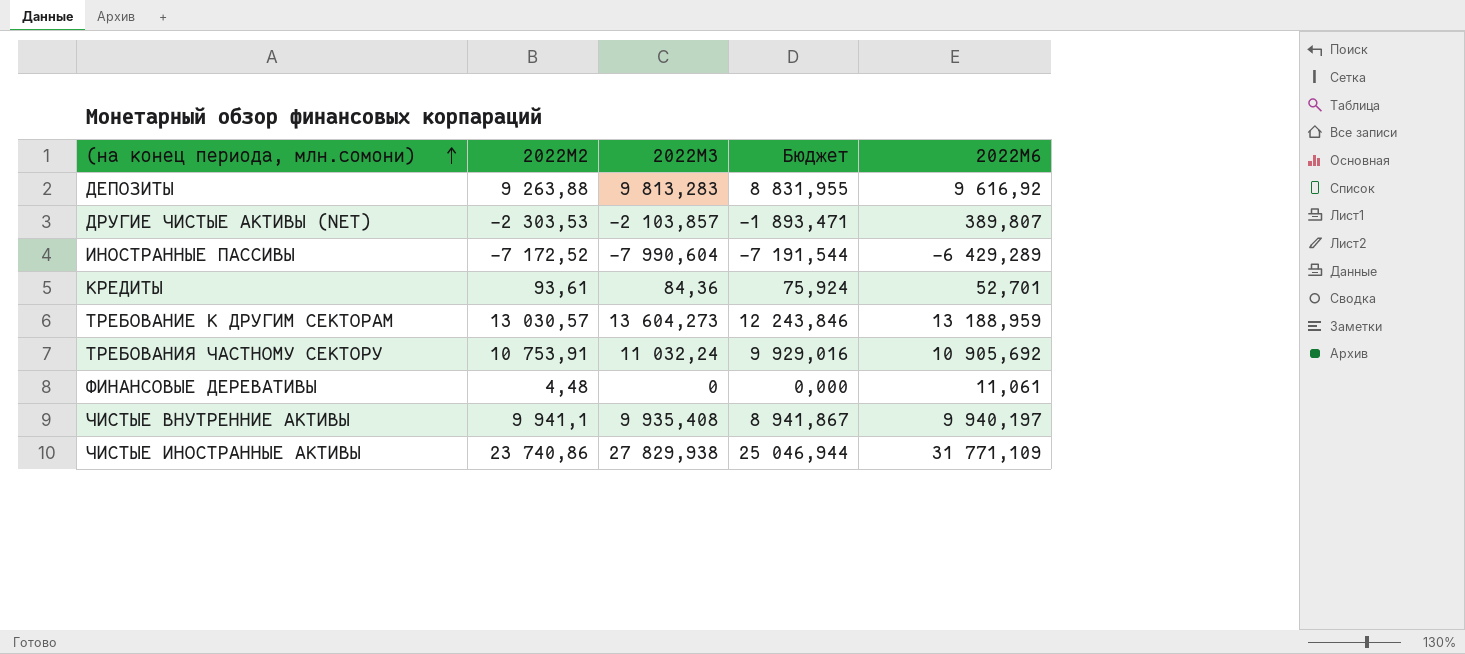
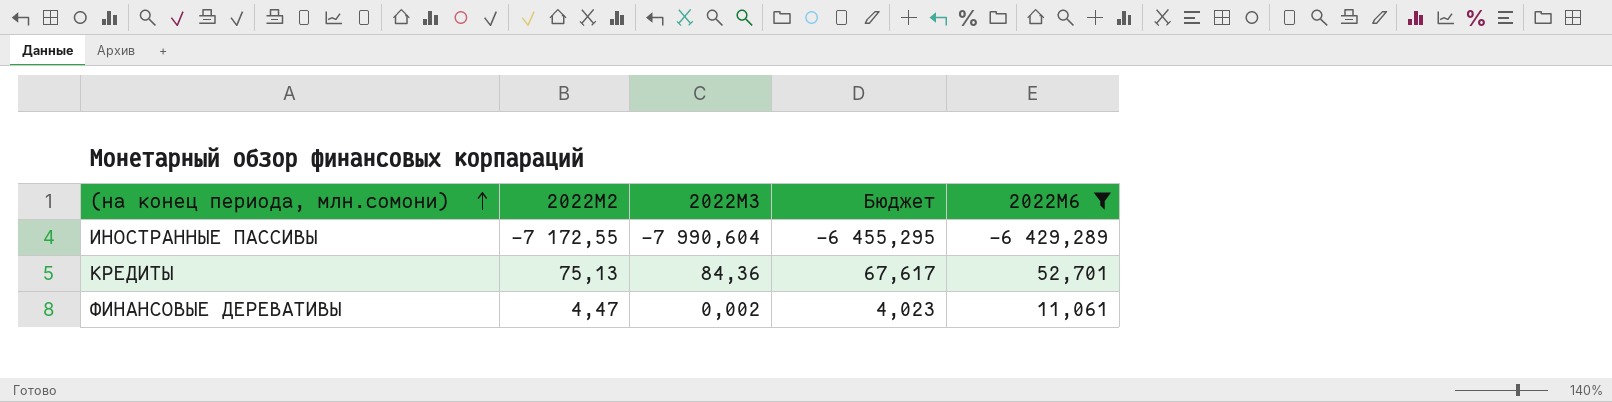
filter: none -> 2022M6 <= 52,701
column Бюджет | formula: [2022M3] * 0,9 -> [2022M2] * 0,9
ИНОСТРАННЫЕ ПАССИВЫ | 2022M2: -7 172,52 -> -7 172,55
КРЕДИТЫ | 2022M2: 93,61 -> 75,13
ФИНАНСОВЫЕ ДЕРЕВАТИВЫ | 2022M2: 4,48 -> 4,47
ФИНАНСОВЫЕ ДЕРЕВАТИВЫ | 2022M3: 0 -> 0,002

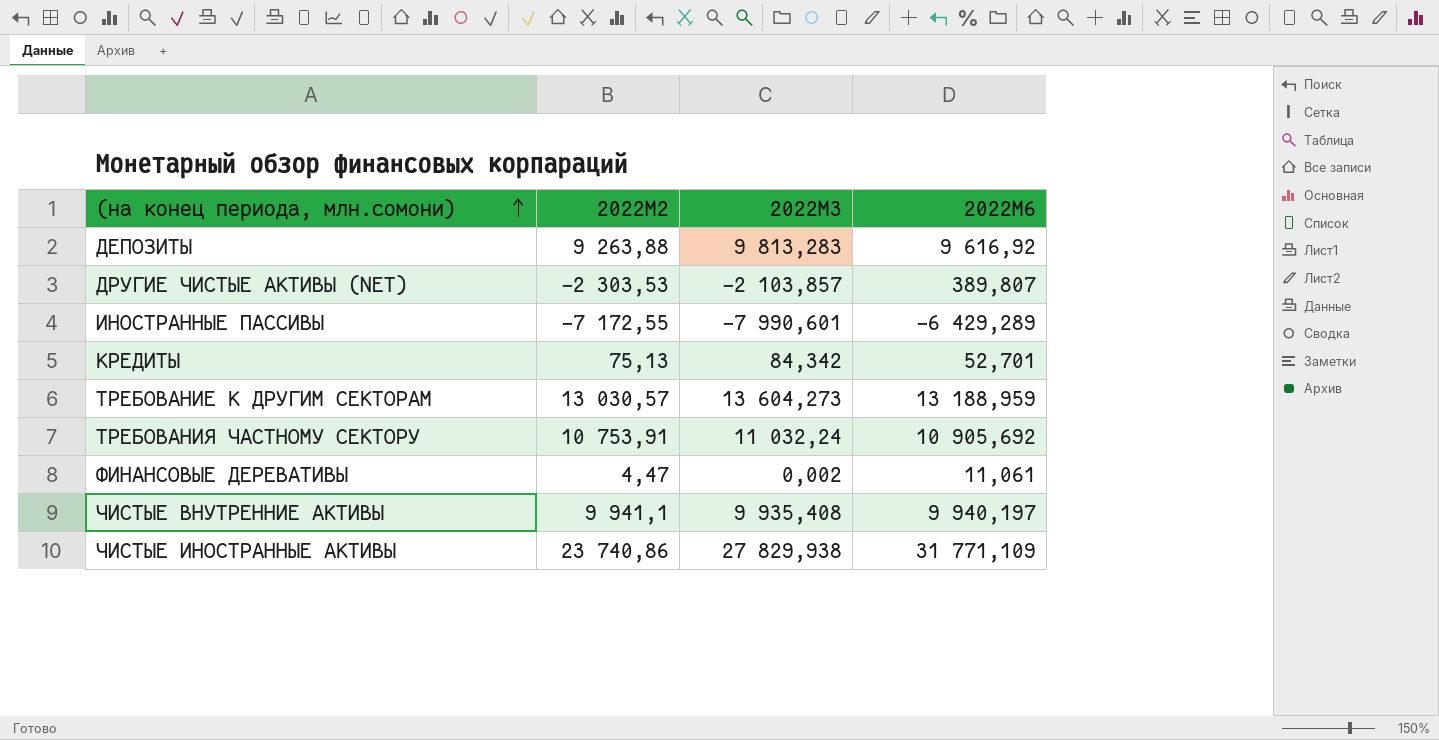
filter: 2022M6 <= 52,701 -> none
column Бюджет | formula: [2022M2] * 0,9 -> none
ИНОСТРАННЫЕ ПАССИВЫ | 2022M3: -7 990,604 -> -7 990,601
КРЕДИТЫ | 2022M3: 84,36 -> 84,342

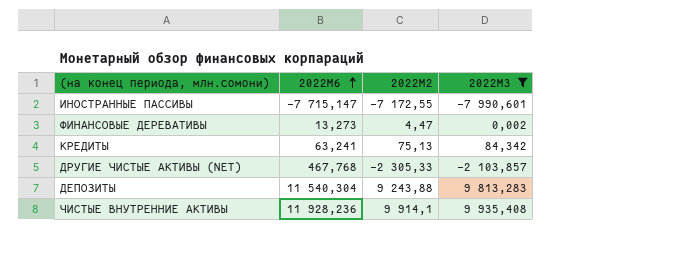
filter: none -> 2022M3 <= 9 935,408
row order: (на конец периода, млн.сомони) ascending -> 2022M6 ascending
column 2022M6 | position: 4 -> 2
ИНОСТРАННЫЕ ПАССИВЫ | 2022M6: -6 429,289 -> -7 715,147
ФИНАНСОВЫЕ ДЕРЕВАТИВЫ | 2022M6: 11,061 -> 13,273
КРЕДИТЫ | 2022M6: 52,701 -> 63,241
ДРУГИЕ ЧИСТЫЕ АКТИВЫ (NET) | 2022M6: 389,807 -> 467,768
ДРУГИЕ ЧИСТЫЕ АКТИВЫ (NET) | 2022M2: -2 303,53 -> -2 305,33
ДЕПОЗИТЫ | 2022M6: 9 616,92 -> 11 540,304
ДЕПОЗИТЫ | 2022M2: 9 263,88 -> 9 243,88
ЧИСТЫЕ ВНУТРЕННИЕ АКТИВЫ | 2022M6: 9 940,197 -> 11 928,236
ЧИСТЫЕ ВНУТРЕННИЕ АКТИВЫ | 2022M2: 9 941,1 -> 9 914,1

